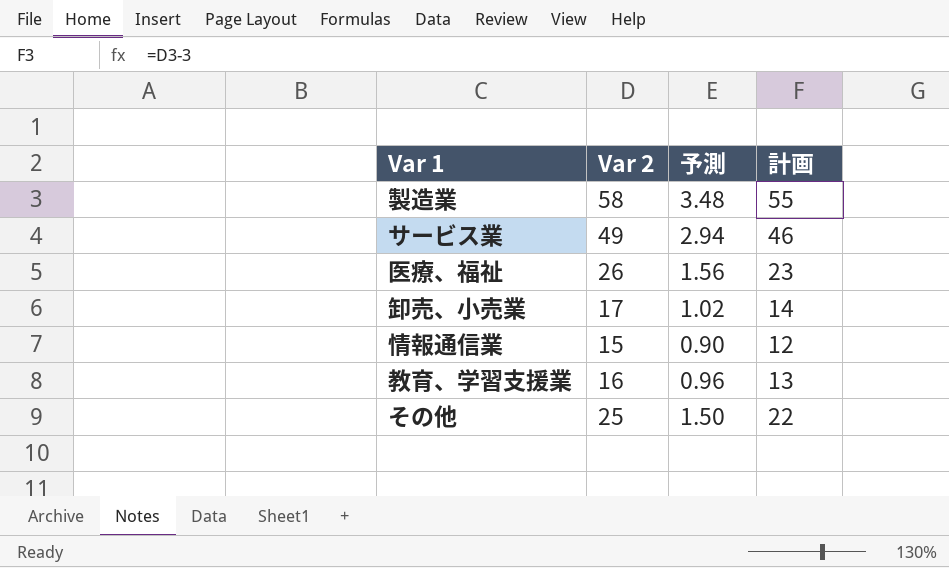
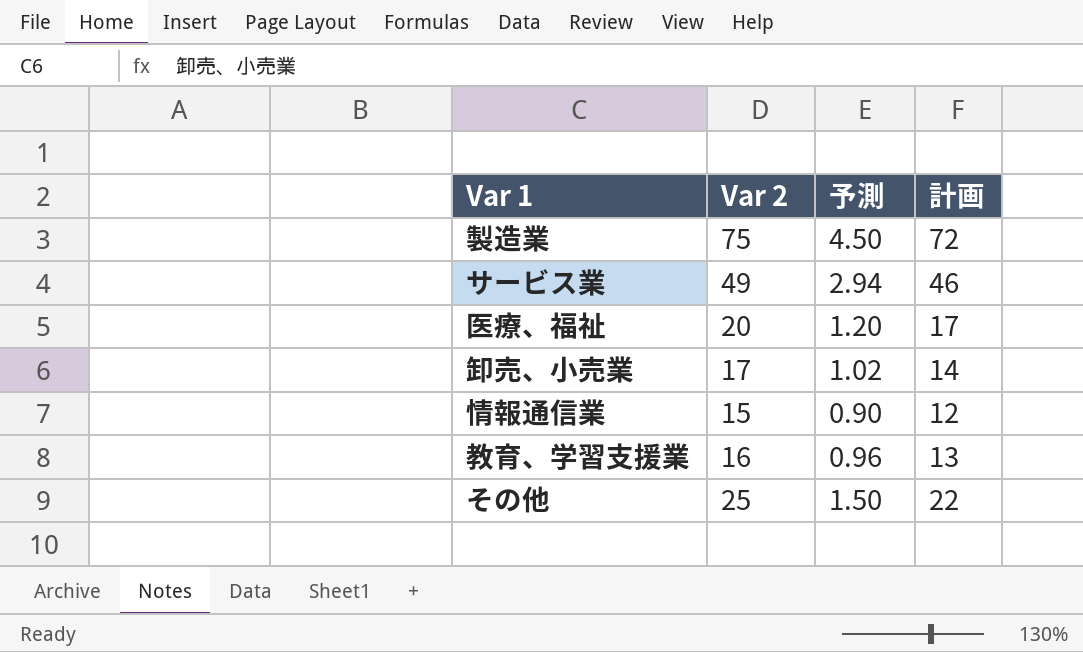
製造業 | Var 2: 58 -> 75
製造業 | 予測: 3.48 -> 4.50
製造業 | 計画: 55 -> 72
医療、福祉 | Var 2: 26 -> 20
医療、福祉 | 予測: 1.56 -> 1.20
医療、福祉 | 計画: 23 -> 17

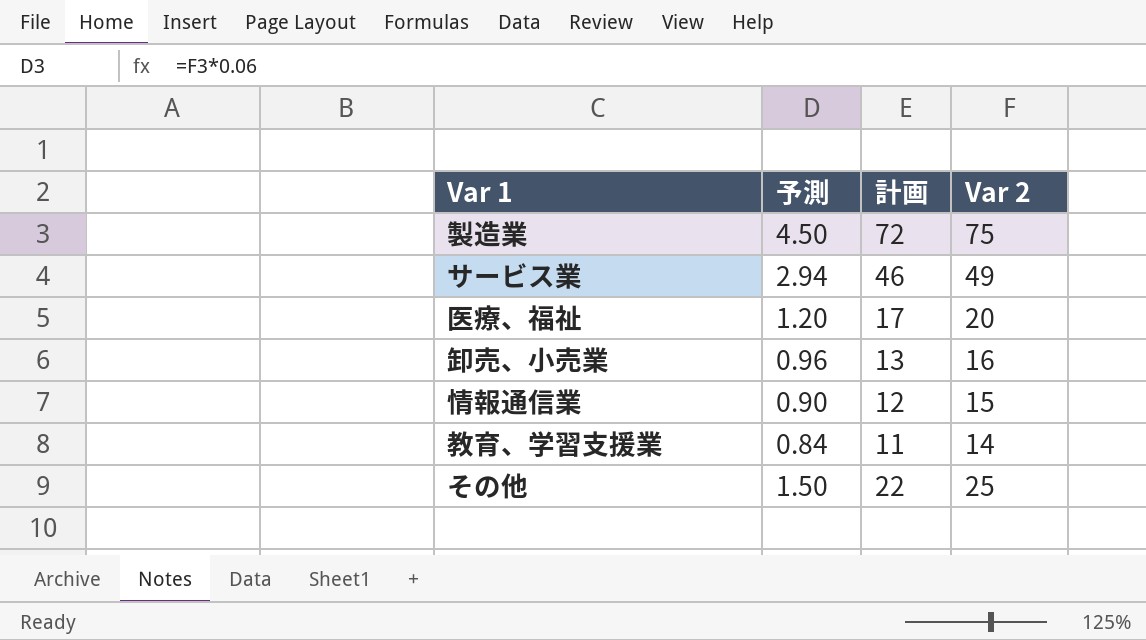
column Var 2 | position: 2 -> 4
卸売、小売業 | 予測: 1.02 -> 0.96
卸売、小売業 | 計画: 14 -> 13
卸売、小売業 | Var 2: 17 -> 16
教育、学習支援業 | 予測: 0.96 -> 0.84
教育、学習支援業 | 計画: 13 -> 11
教育、学習支援業 | Var 2: 16 -> 14

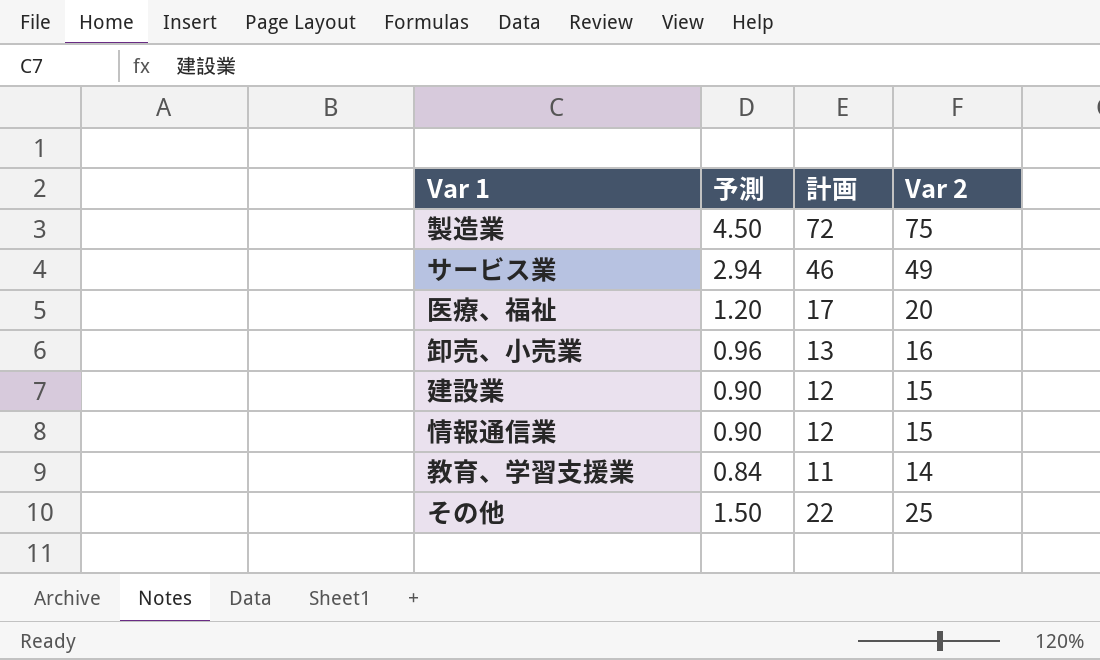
row 建設業: none -> 0.90 | 12 | 15

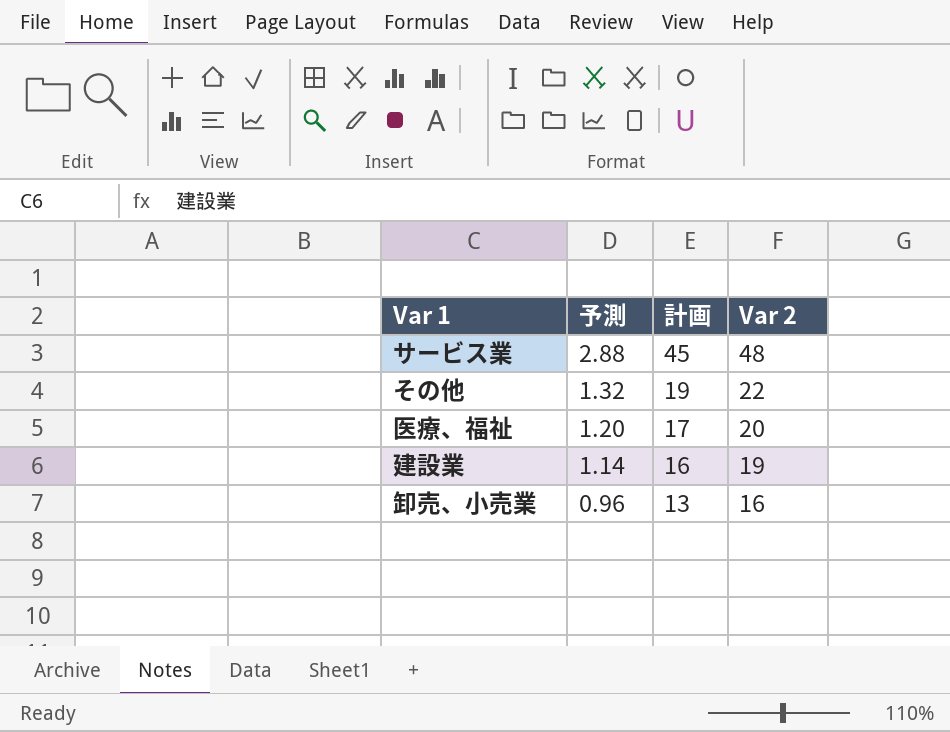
row order: none -> 予測 descending
row 製造業: 4.50 | 72 | 75 -> none
row 情報通信業: 0.90 | 12 | 15 -> none
row 教育、学習支援業: 0.84 | 11 | 14 -> none
サービス業 | 予測: 2.94 -> 2.88
サービス業 | 計画: 46 -> 45
サービス業 | Var 2: 49 -> 48
その他 | 予測: 1.50 -> 1.32
その他 | 計画: 22 -> 19
その他 | Var 2: 25 -> 22
建設業 | 予測: 0.90 -> 1.14
建設業 | 計画: 12 -> 16
建設業 | Var 2: 15 -> 19

